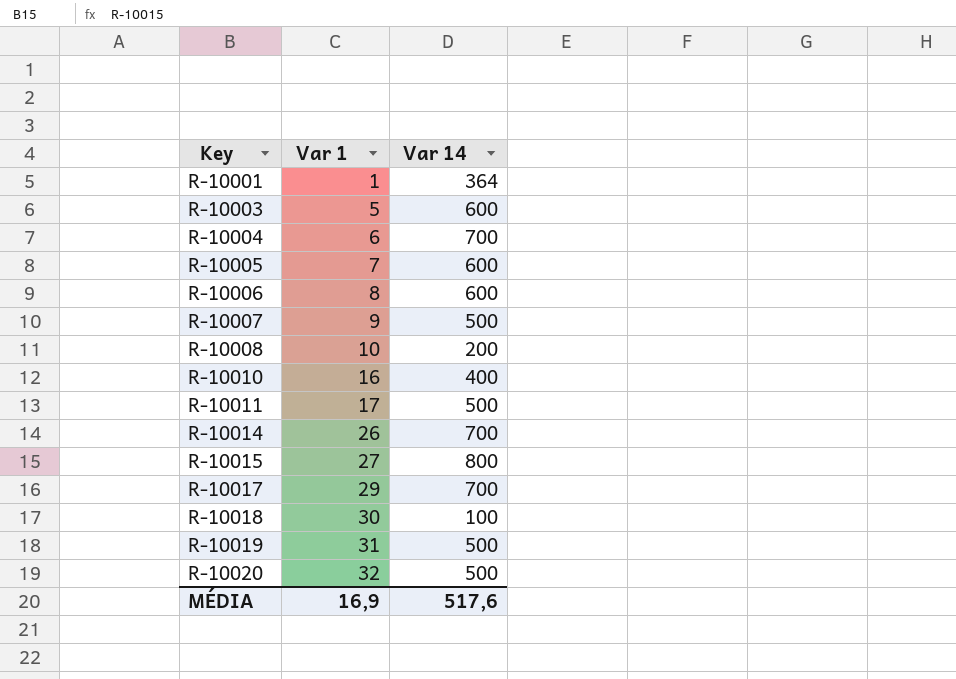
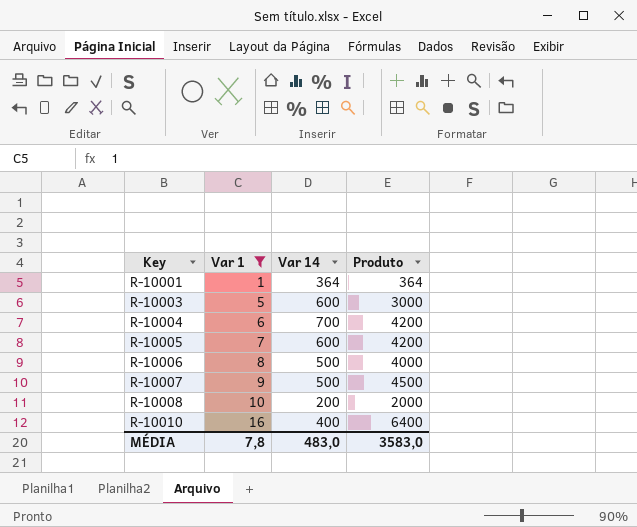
filter: none -> Var 1 <= 16
column Produto | formula: none -> [Var 1] * [Var 14]
R-10006 | Var 14: 600 -> 500
MÉDIA | Var 1: 16,9 -> 7,8
MÉDIA | Var 14: 517,6 -> 483,0

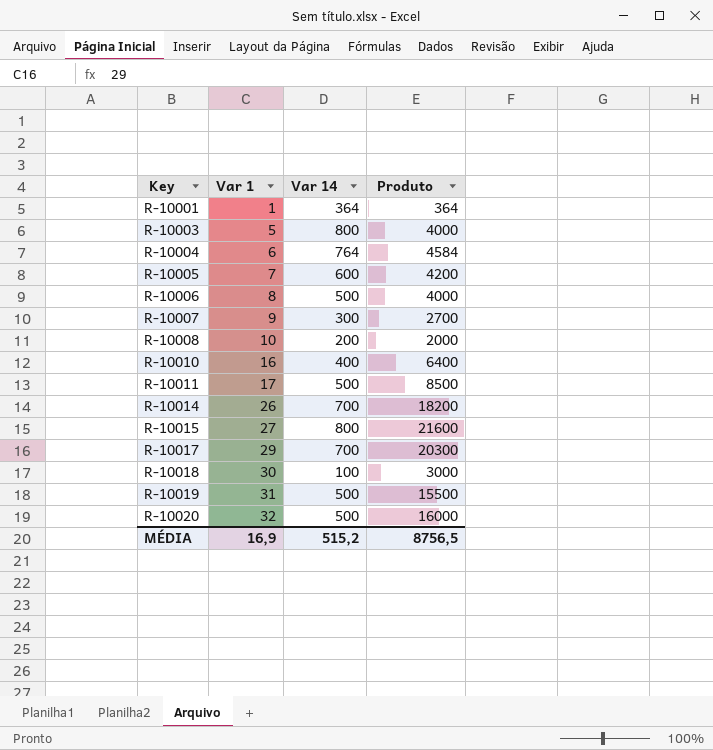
filter: Var 1 <= 16 -> none
R-10003 | Var 14: 600 -> 800
R-10003 | Produto: 3000 -> 4000
R-10004 | Var 14: 700 -> 764
R-10004 | Produto: 4200 -> 4584
R-10007 | Var 14: 500 -> 300
R-10007 | Produto: 4500 -> 2700
MÉDIA | Var 1: 7,8 -> 16,9
MÉDIA | Var 14: 483,0 -> 515,2
MÉDIA | Produto: 3583,0 -> 8756,5

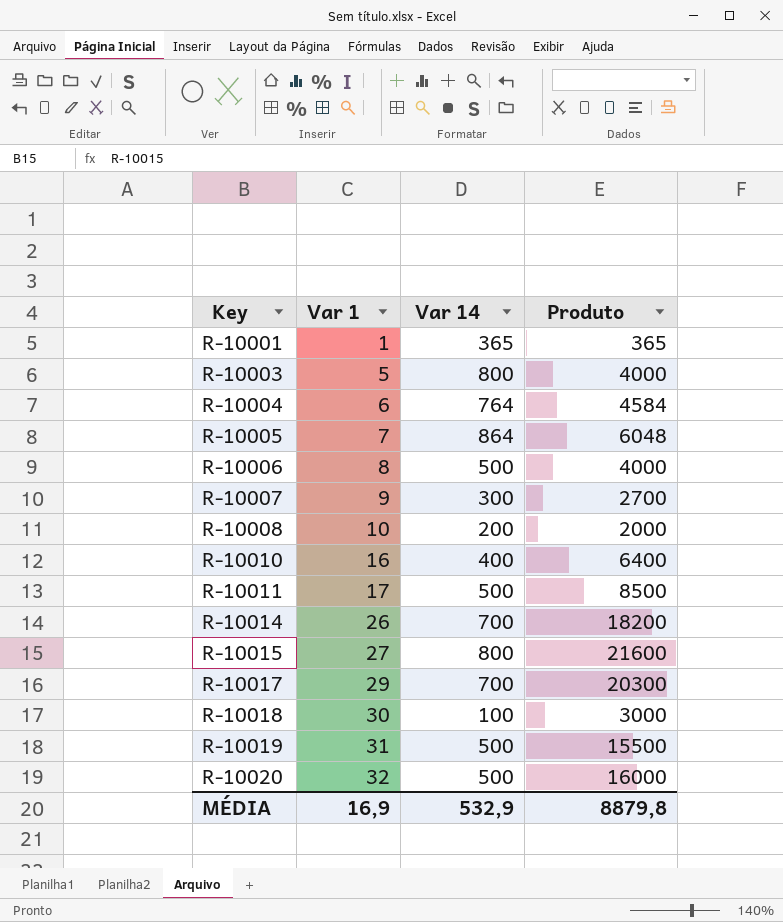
R-10001 | Var 14: 364 -> 365
R-10001 | Produto: 364 -> 365
R-10005 | Var 14: 600 -> 864
R-10005 | Produto: 4200 -> 6048
MÉDIA | Var 14: 515,2 -> 532,9
MÉDIA | Produto: 8756,5 -> 8879,8

